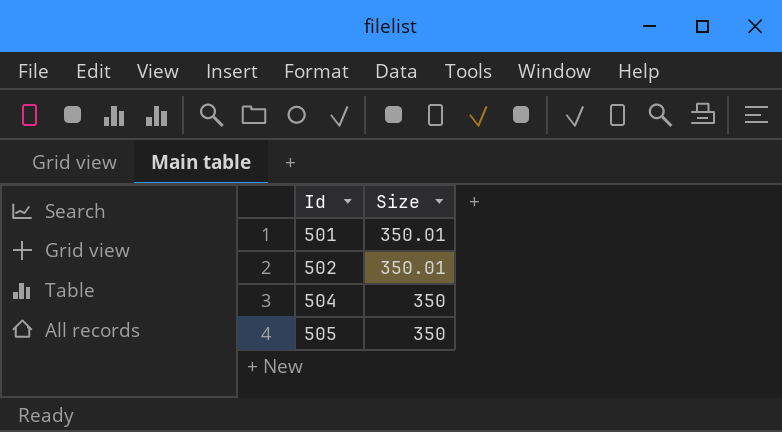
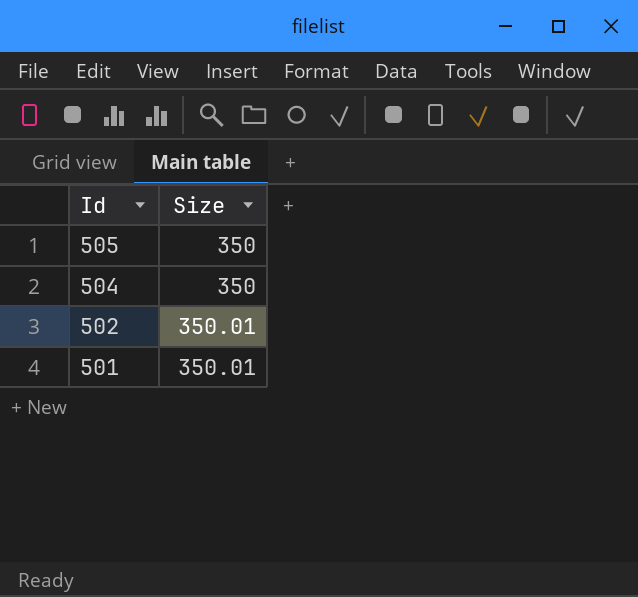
row order: Id ascending -> Id descending

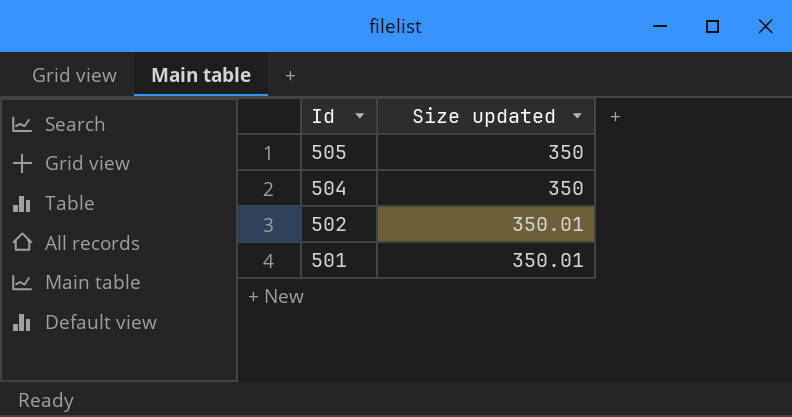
column name: Size -> Size updated

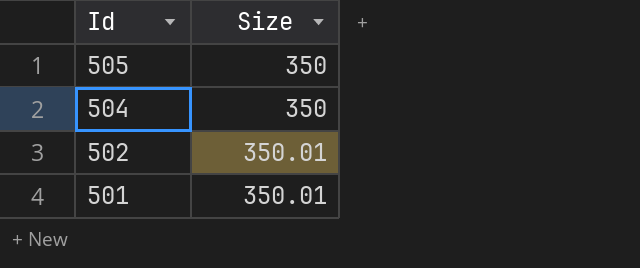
column name: Size updated -> Size

